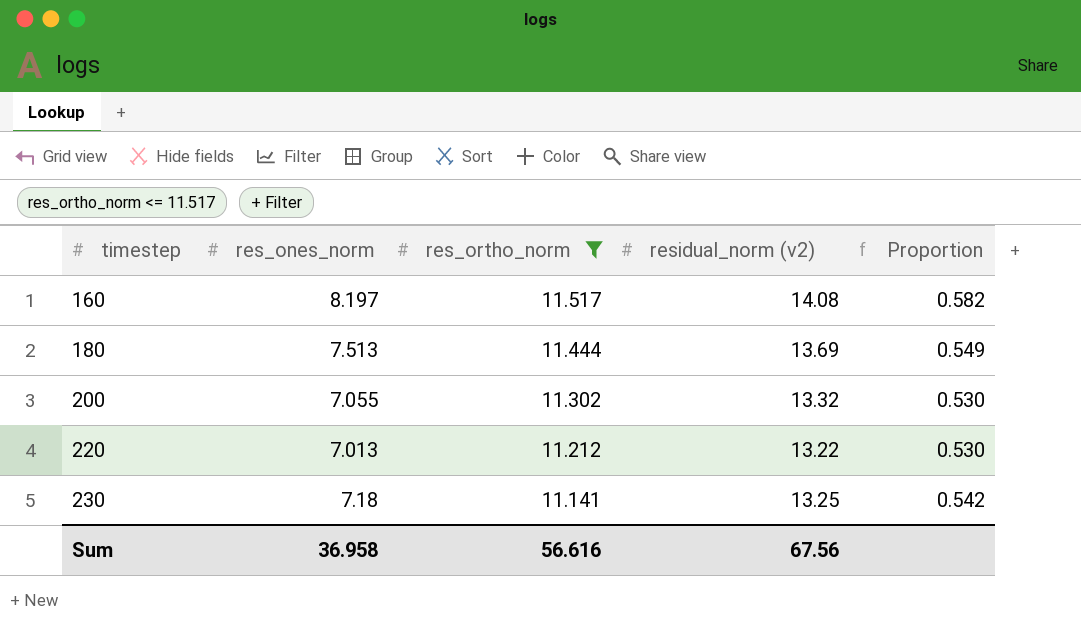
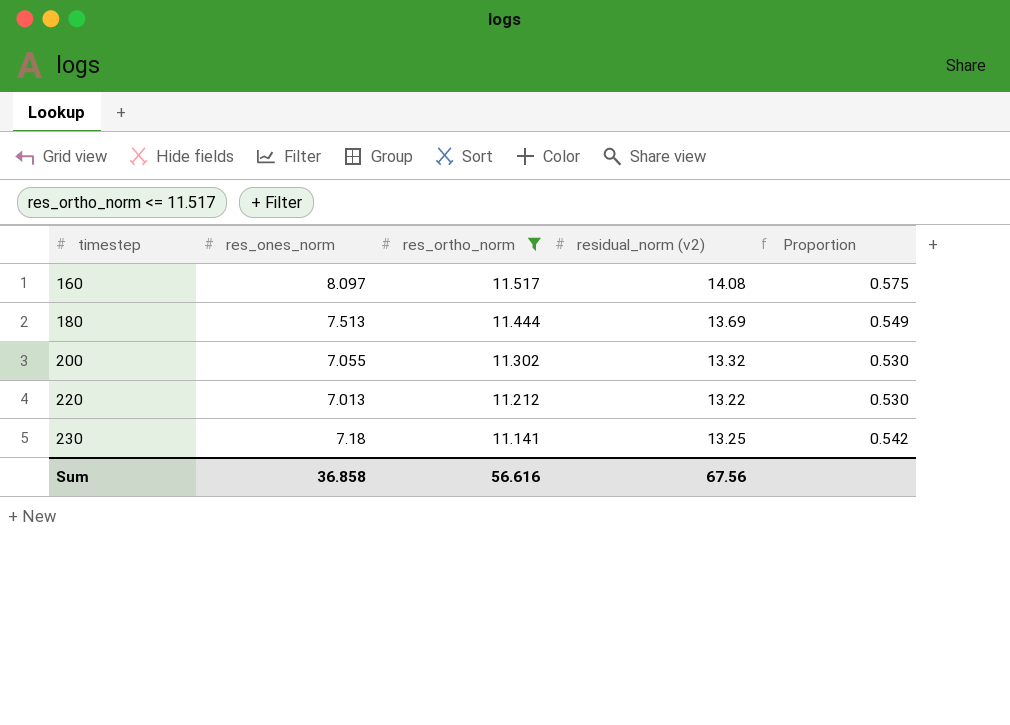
160 | res_ones_norm: 8.197 -> 8.097
160 | Proportion: 0.582 -> 0.575
Sum | res_ones_norm: 36.958 -> 36.858

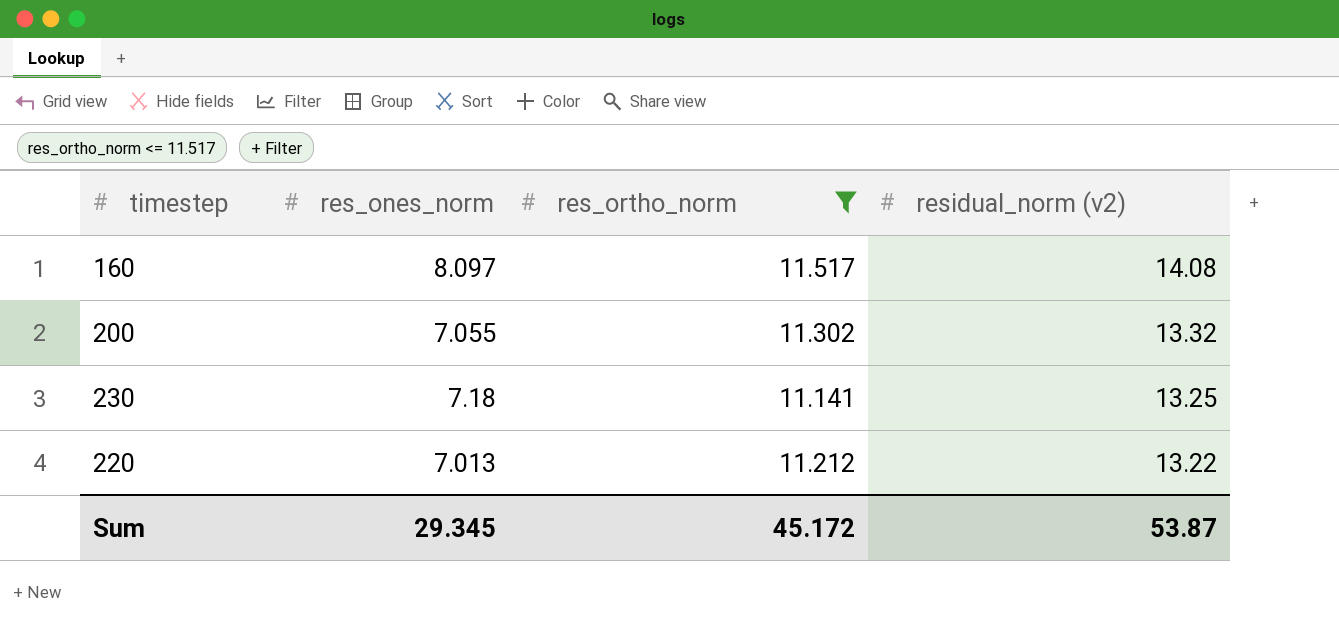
row order: timestep ascending -> residual_norm (v2) descending
column Proportion | formula: [res_ones_norm] / [residual_norm (v2)] -> none
row 180: 7.513 | 11.444 | 13.69 | 0.549 -> none
Sum | res_ones_norm: 36.858 -> 29.345
Sum | res_ortho_norm: 56.616 -> 45.172
Sum | residual_norm (v2): 67.56 -> 53.87

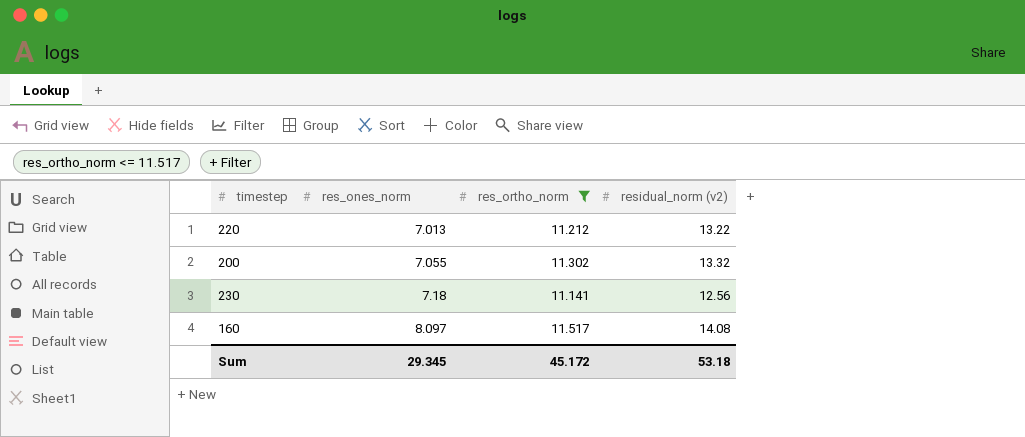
row order: residual_norm (v2) descending -> res_ones_norm ascending
230 | residual_norm (v2): 13.25 -> 12.56
Sum | residual_norm (v2): 53.87 -> 53.18

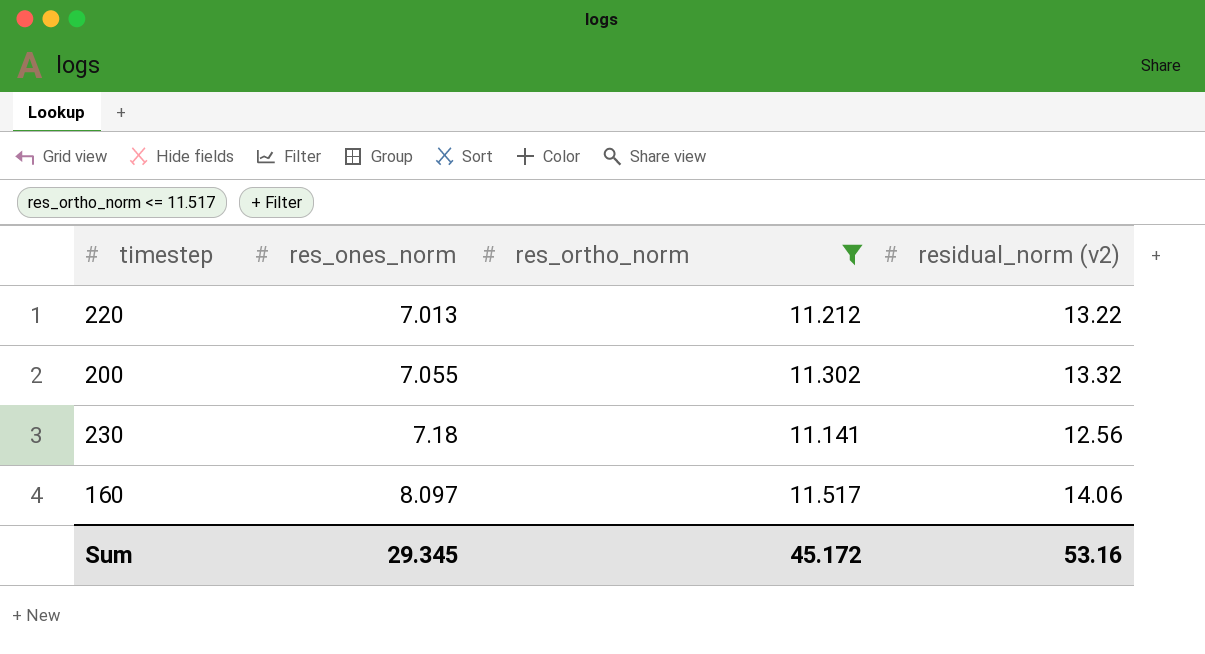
160 | residual_norm (v2): 14.08 -> 14.06
Sum | residual_norm (v2): 53.18 -> 53.16

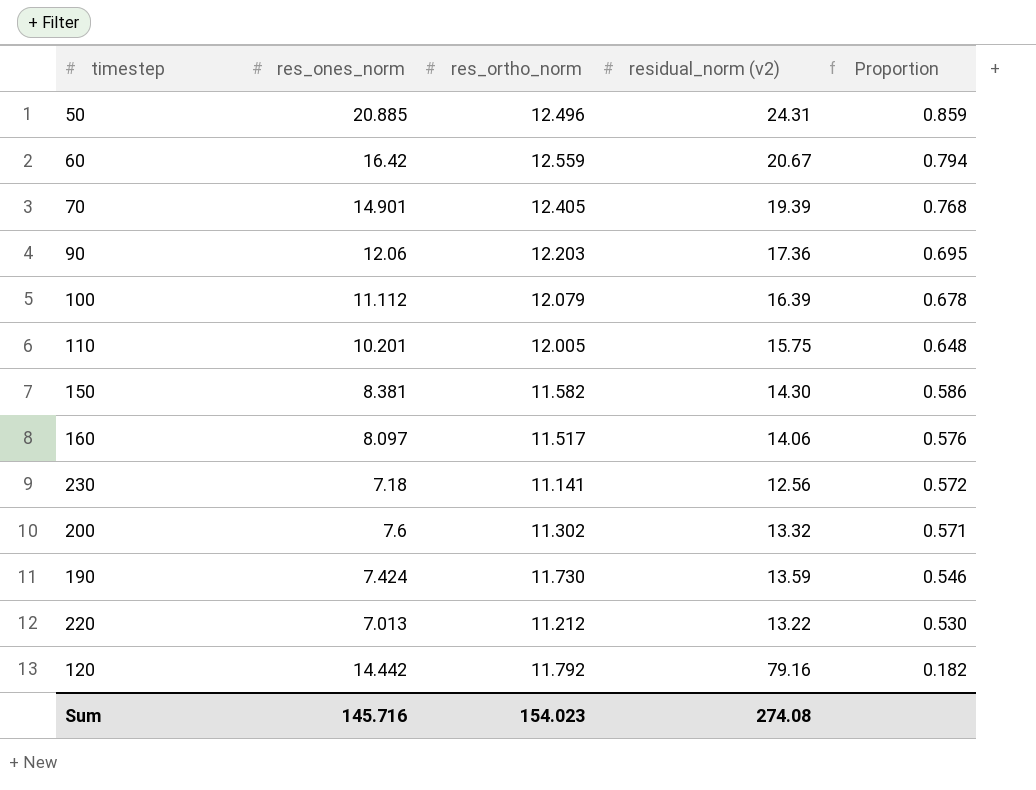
filter: res_ortho_norm <= 11.517 -> none
row order: res_ones_norm ascending -> Proportion descending
column Proportion | formula: none -> [res_ones_norm] / [residual_norm (v2)]
200 | res_ones_norm: 7.055 -> 7.6
Sum | res_ones_norm: 29.345 -> 145.716
Sum | res_ortho_norm: 45.172 -> 154.023
Sum | residual_norm (v2): 53.16 -> 274.08

